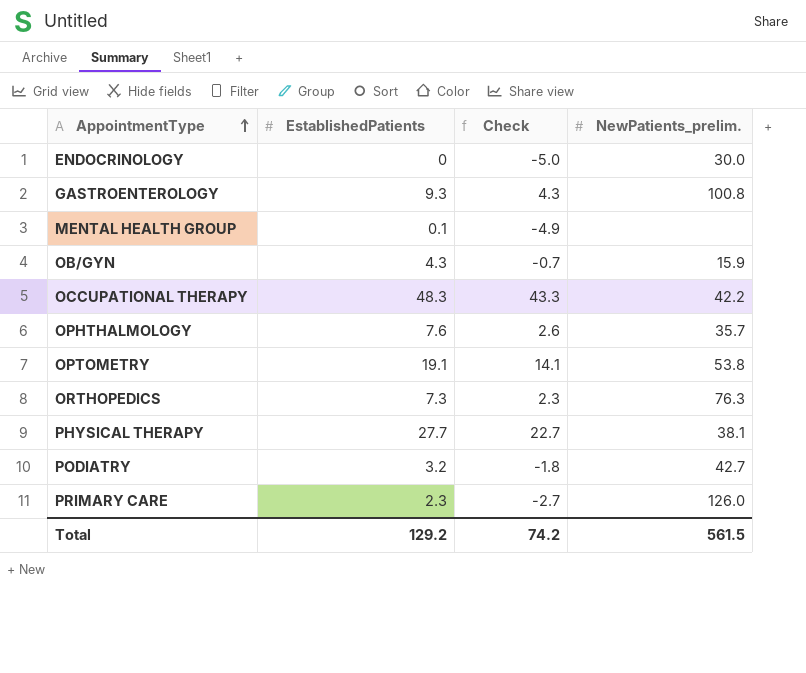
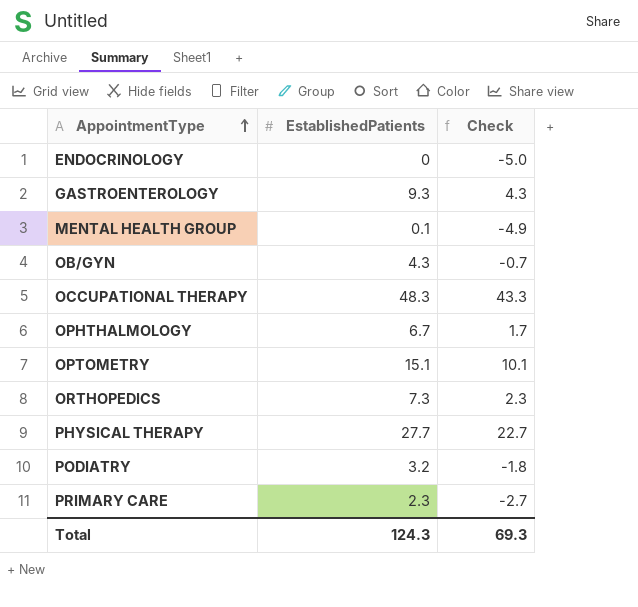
column NewPatients_prelim. | position: 4 -> none
OPHTHALMOLOGY | EstablishedPatients: 7.6 -> 6.7
OPHTHALMOLOGY | Check: 2.6 -> 1.7
OPTOMETRY | EstablishedPatients: 19.1 -> 15.1
OPTOMETRY | Check: 14.1 -> 10.1
Total | EstablishedPatients: 129.2 -> 124.3
Total | Check: 74.2 -> 69.3

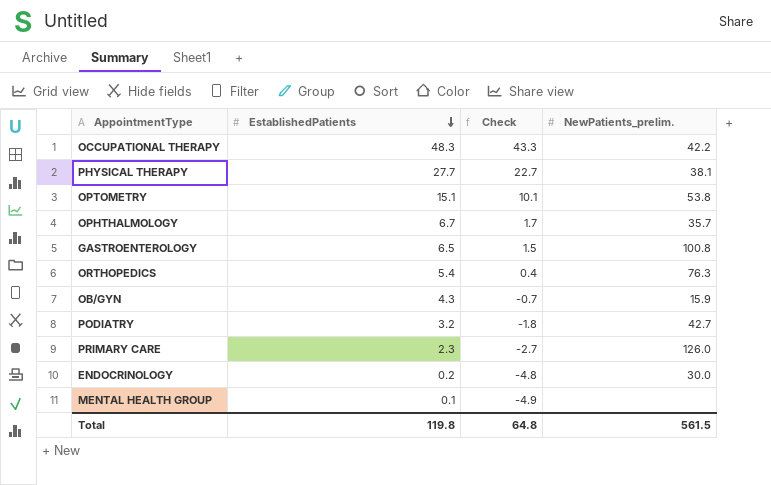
row order: AppointmentType ascending -> EstablishedPatients descending
column NewPatients_prelim. | position: none -> 4
GASTROENTEROLOGY | EstablishedPatients: 9.3 -> 6.5
GASTROENTEROLOGY | Check: 4.3 -> 1.5
ORTHOPEDICS | EstablishedPatients: 7.3 -> 5.4
ORTHOPEDICS | Check: 2.3 -> 0.4
ENDOCRINOLOGY | EstablishedPatients: 0 -> 0.2
ENDOCRINOLOGY | Check: -5.0 -> -4.8
Total | EstablishedPatients: 124.3 -> 119.8
Total | Check: 69.3 -> 64.8

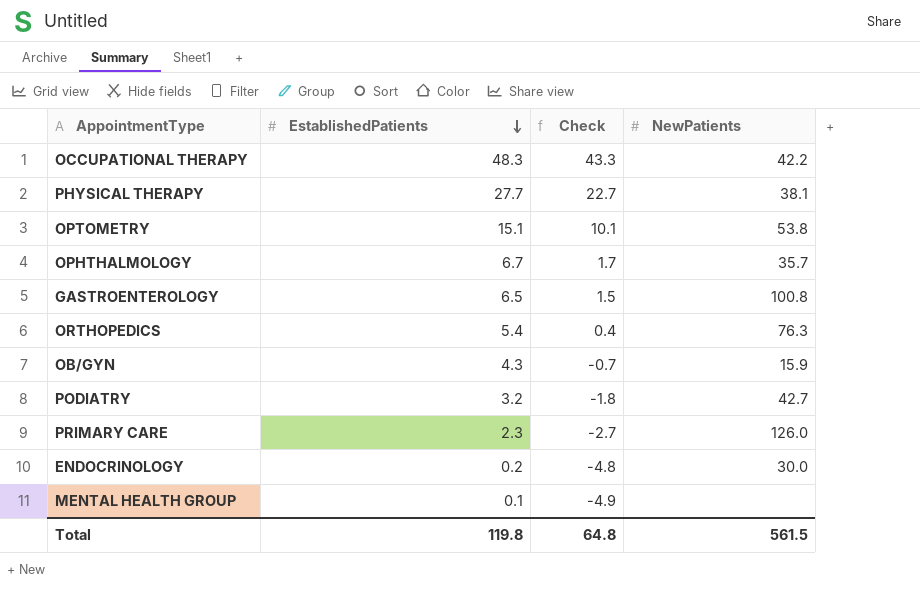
column name: NewPatients_prelim. -> NewPatients

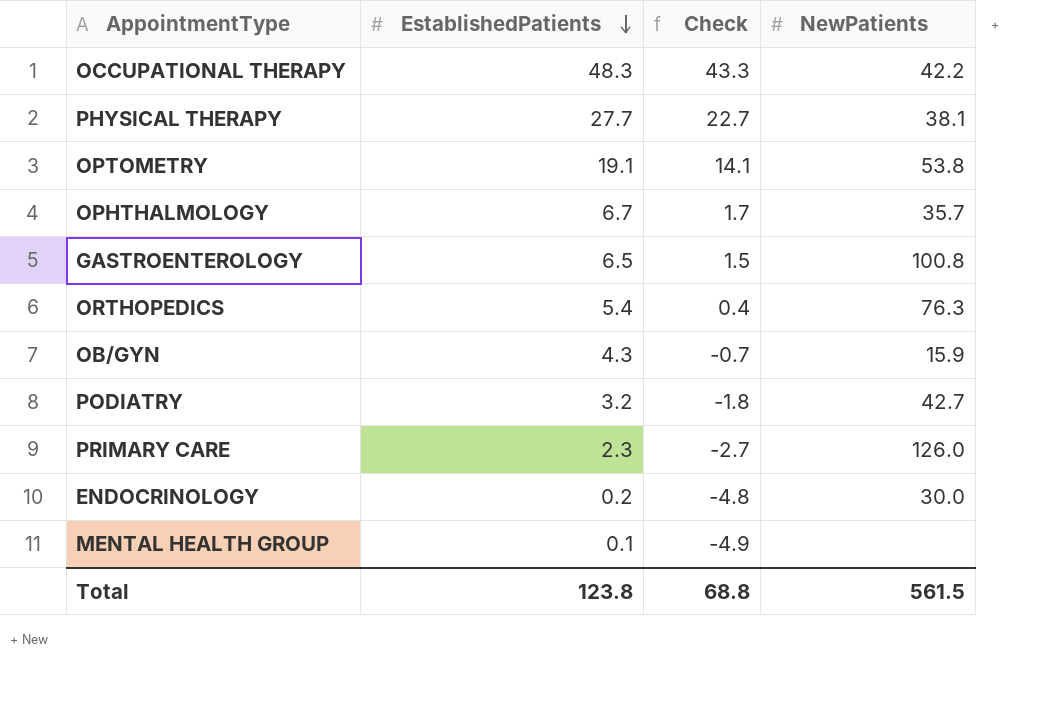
OPTOMETRY | EstablishedPatients: 15.1 -> 19.1
OPTOMETRY | Check: 10.1 -> 14.1
Total | EstablishedPatients: 119.8 -> 123.8
Total | Check: 64.8 -> 68.8

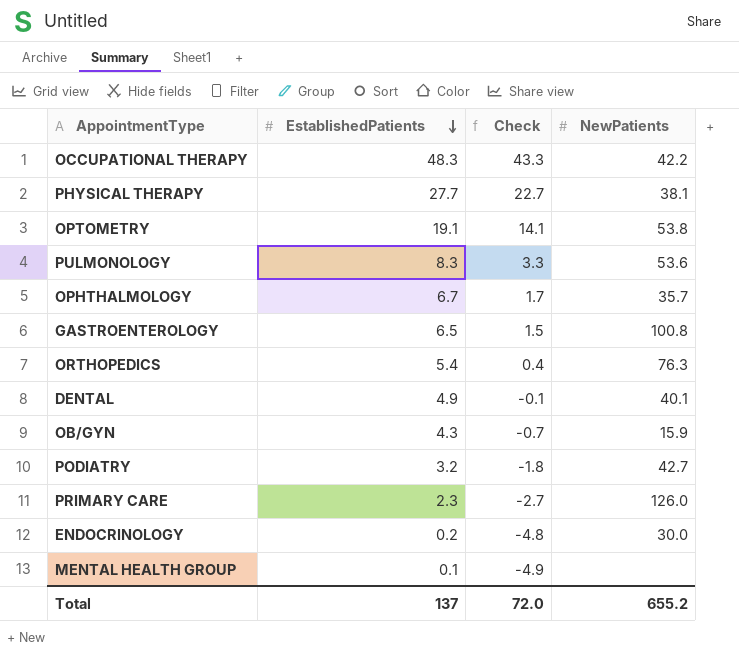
row PULMONOLOGY: none -> 8.3 | 3.3 | 53.6
row DENTAL: none -> 4.9 | -0.1 | 40.1
Total | EstablishedPatients: 123.8 -> 137
Total | Check: 68.8 -> 72.0
Total | NewPatients: 561.5 -> 655.2

